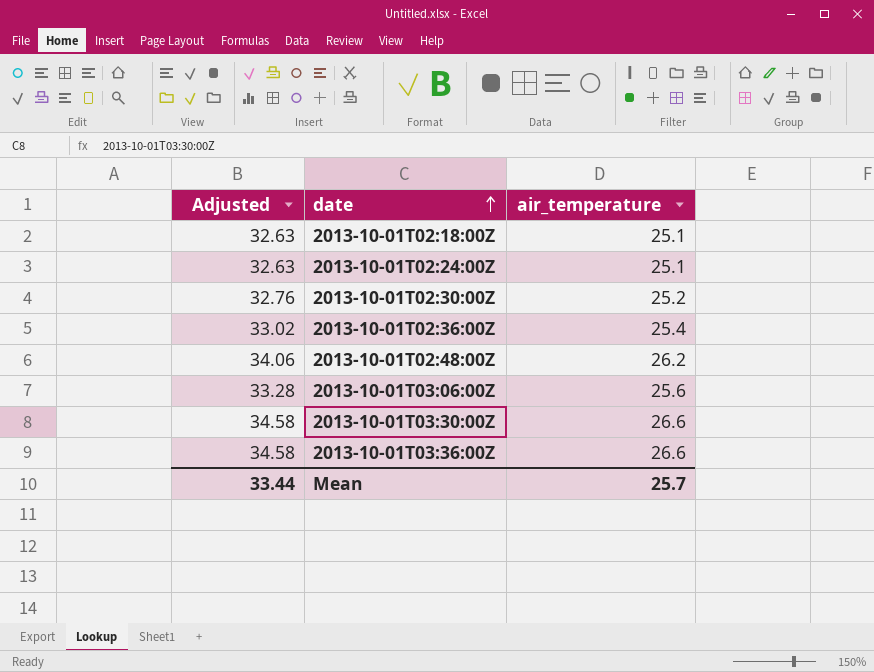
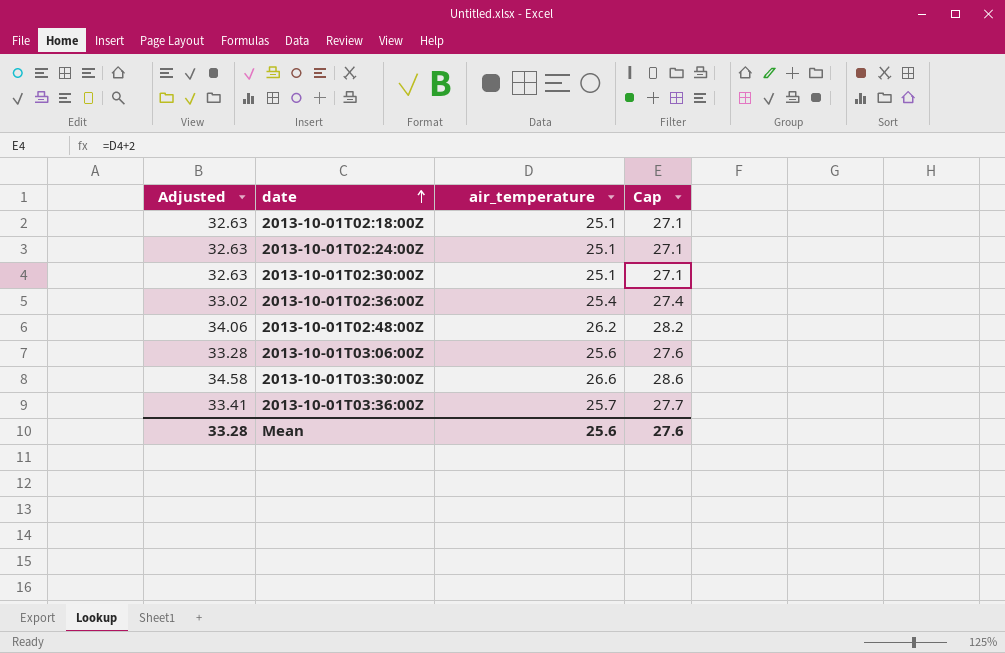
column Cap | formula: none -> [air_temperature] + 2
2013-10-01T02:30:00Z | Adjusted: 32.76 -> 32.63
2013-10-01T02:30:00Z | air_temperature: 25.2 -> 25.1
2013-10-01T03:36:00Z | Adjusted: 34.58 -> 33.41
2013-10-01T03:36:00Z | air_temperature: 26.6 -> 25.7
Mean | Adjusted: 33.44 -> 33.28
Mean | air_temperature: 25.7 -> 25.6

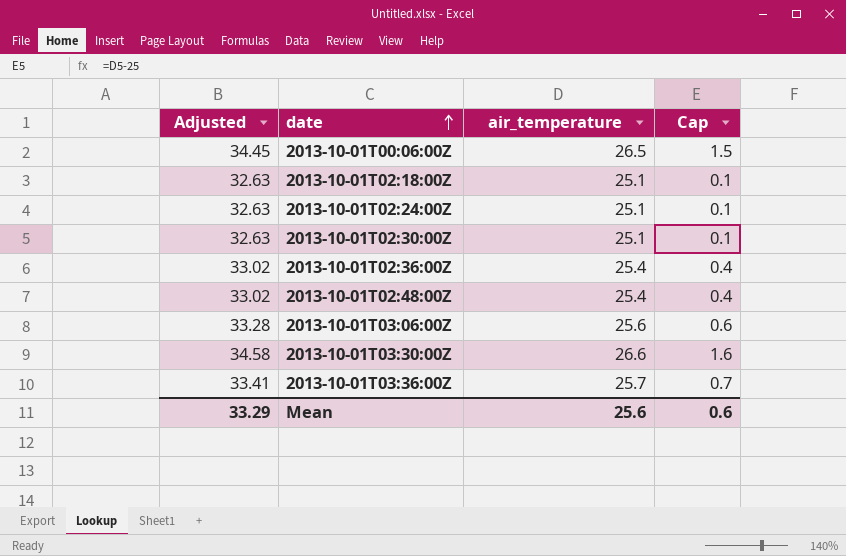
column Cap | formula: [air_temperature] + 2 -> [air_temperature] - 25
row 2013-10-01T00:06:00Z: none -> 34.45 | 26.5 | 1.5
2013-10-01T02:48:00Z | Adjusted: 34.06 -> 33.02
2013-10-01T02:48:00Z | air_temperature: 26.2 -> 25.4
Mean | Adjusted: 33.28 -> 33.29
Mean | Cap: 27.6 -> 0.6

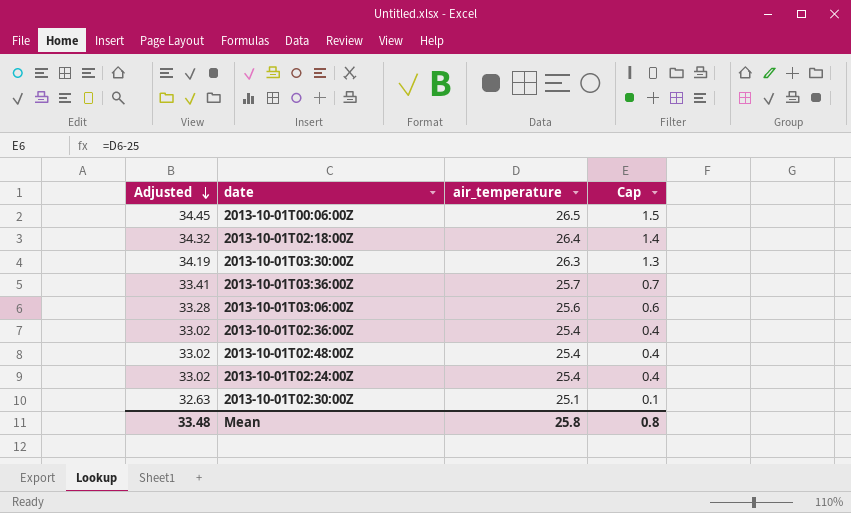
row order: date ascending -> Adjusted descending
2013-10-01T02:18:00Z | Adjusted: 32.63 -> 34.32
2013-10-01T02:18:00Z | air_temperature: 25.1 -> 26.4
2013-10-01T02:18:00Z | Cap: 0.1 -> 1.4
2013-10-01T03:30:00Z | Adjusted: 34.58 -> 34.19
2013-10-01T03:30:00Z | air_temperature: 26.6 -> 26.3
2013-10-01T03:30:00Z | Cap: 1.6 -> 1.3
2013-10-01T02:24:00Z | Adjusted: 32.63 -> 33.02
2013-10-01T02:24:00Z | air_temperature: 25.1 -> 25.4
2013-10-01T02:24:00Z | Cap: 0.1 -> 0.4
Mean | Adjusted: 33.29 -> 33.48
Mean | air_temperature: 25.6 -> 25.8
Mean | Cap: 0.6 -> 0.8

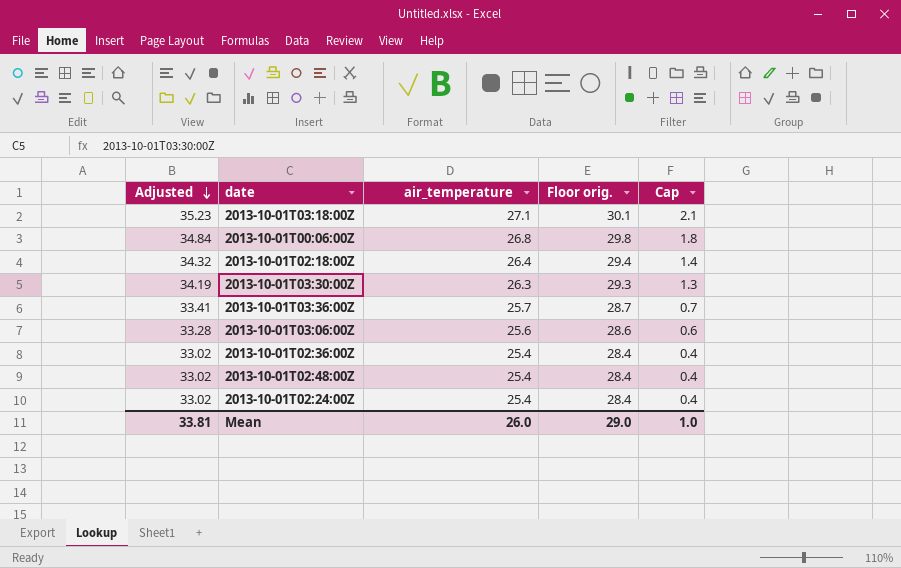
column Floor orig. | formula: none -> [air_temperature] + 3
row 2013-10-01T02:30:00Z: 32.63 | 25.1 | 0.1 -> none
row 2013-10-01T03:18:00Z: none -> 35.23 | 27.1 | 30.1 | 2.1
2013-10-01T00:06:00Z | Adjusted: 34.45 -> 34.84
2013-10-01T00:06:00Z | air_temperature: 26.5 -> 26.8
2013-10-01T00:06:00Z | Cap: 1.5 -> 1.8
Mean | Adjusted: 33.48 -> 33.81
Mean | air_temperature: 25.8 -> 26.0
Mean | Cap: 0.8 -> 1.0

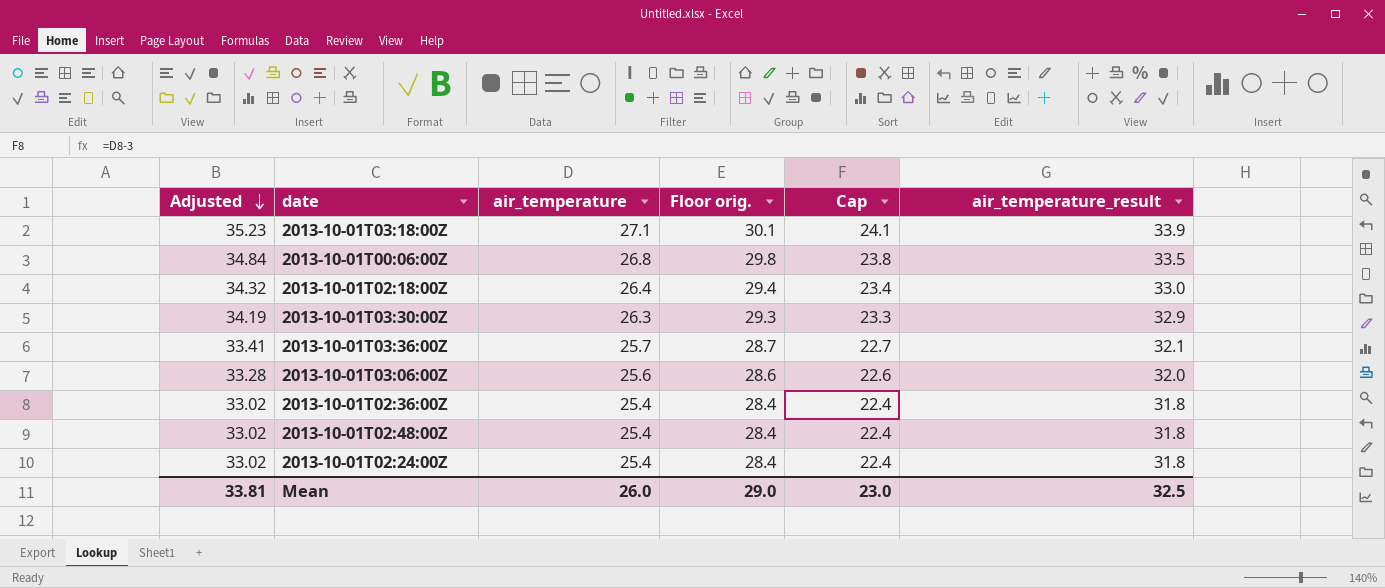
column Cap | formula: [air_temperature] - 25 -> [air_temperature] - 3
column air_temperature_result | formula: none -> [air_temperature] * 1.25
Mean | Cap: 1.0 -> 23.0

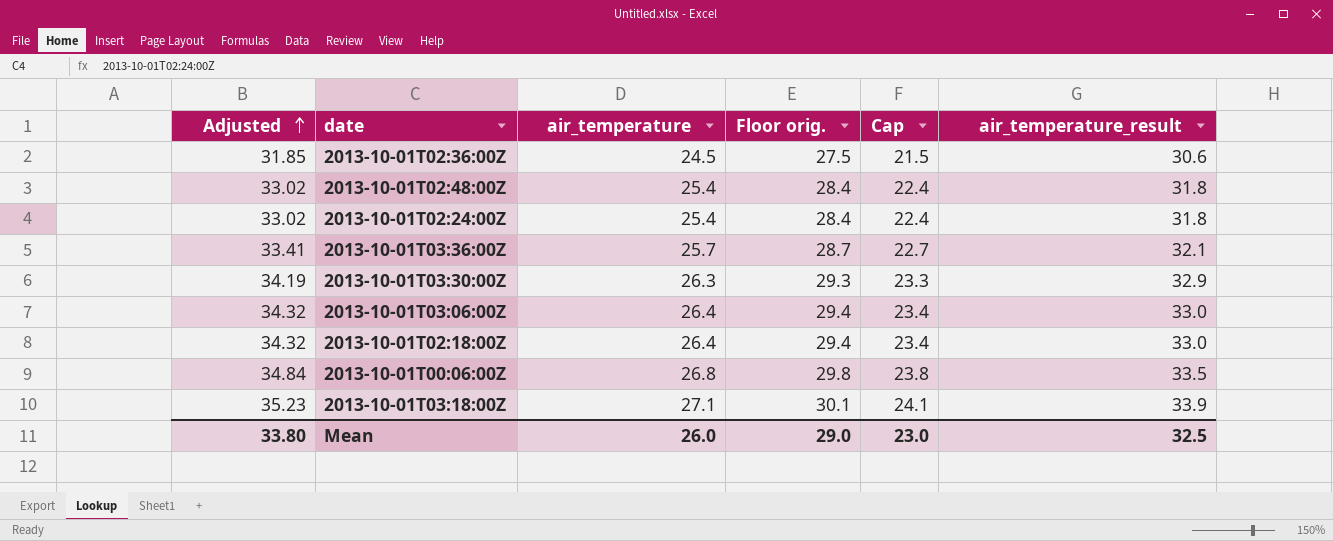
row order: Adjusted descending -> Adjusted ascending
2013-10-01T02:36:00Z | Adjusted: 33.02 -> 31.85
2013-10-01T02:36:00Z | air_temperature: 25.4 -> 24.5
2013-10-01T02:36:00Z | Floor orig.: 28.4 -> 27.5
2013-10-01T02:36:00Z | Cap: 22.4 -> 21.5
2013-10-01T02:36:00Z | air_temperature_result: 31.8 -> 30.6
2013-10-01T03:06:00Z | Adjusted: 33.28 -> 34.32
2013-10-01T03:06:00Z | air_temperature: 25.6 -> 26.4
2013-10-01T03:06:00Z | Floor orig.: 28.6 -> 29.4
2013-10-01T03:06:00Z | Cap: 22.6 -> 23.4
2013-10-01T03:06:00Z | air_temperature_result: 32.0 -> 33.0
Mean | Adjusted: 33.81 -> 33.80

